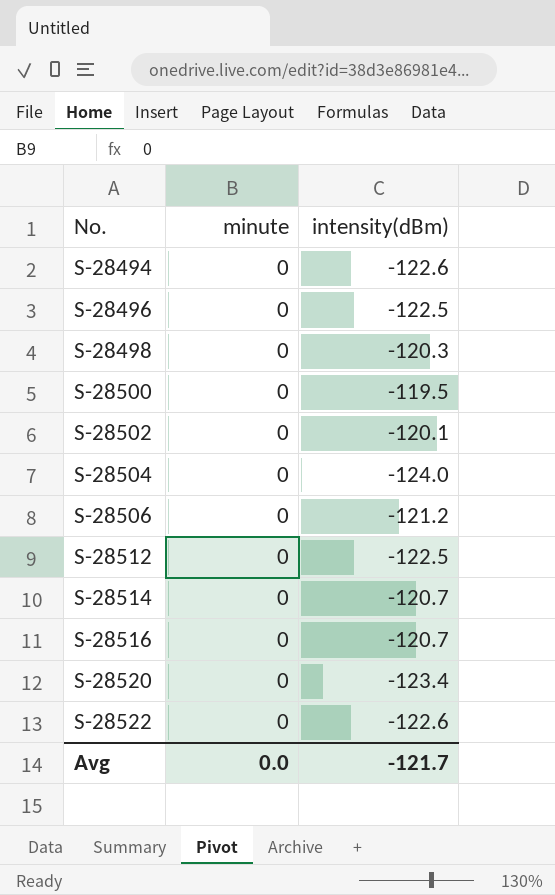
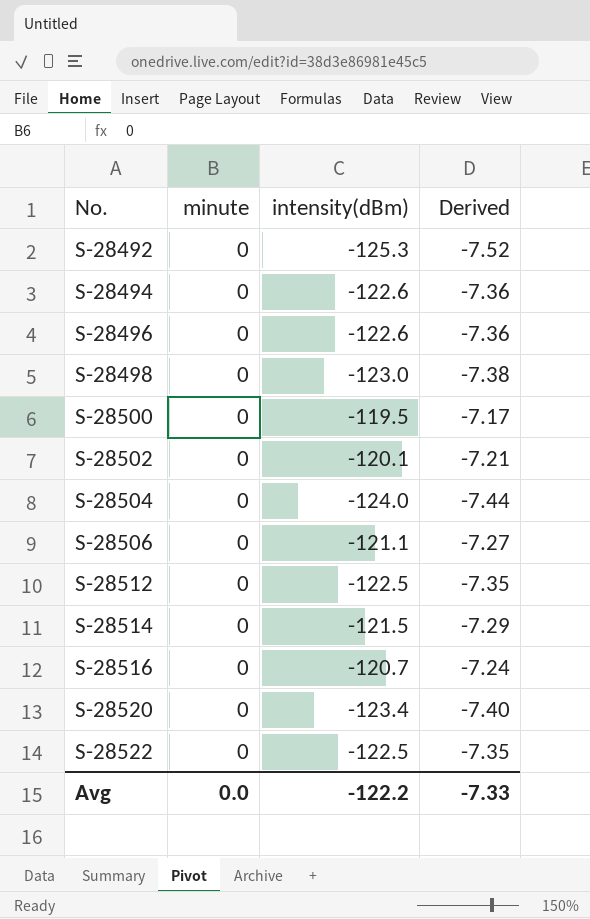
column Derived | formula: none -> [intensity(dBm)] * 0.06
row S-28492: none -> 0 | -125.3 | -7.52
S-28496 | intensity(dBm): -122.5 -> -122.6
S-28498 | intensity(dBm): -120.3 -> -123.0
S-28506 | intensity(dBm): -121.2 -> -121.1
S-28514 | intensity(dBm): -120.7 -> -121.5
S-28522 | intensity(dBm): -122.6 -> -122.5
Avg | intensity(dBm): -121.7 -> -122.2

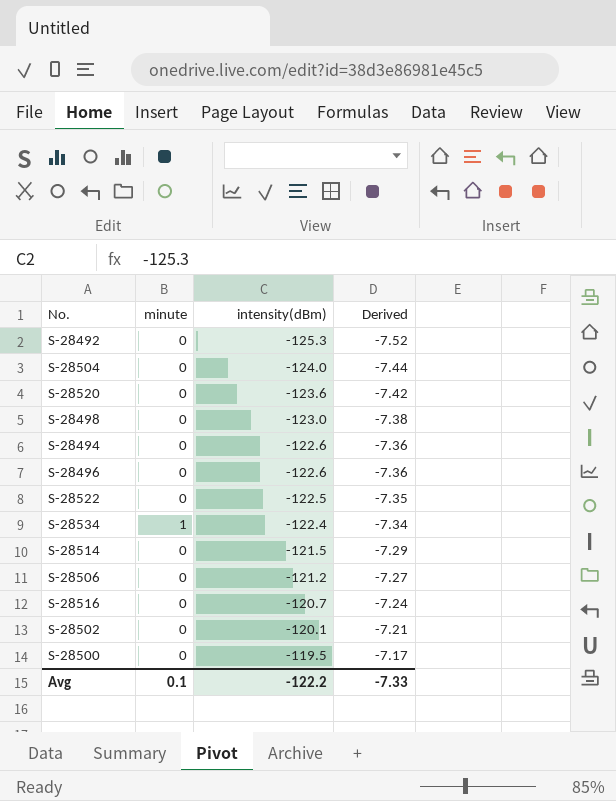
row order: No. ascending -> intensity(dBm) ascending
row S-28512: 0 | -122.5 | -7.35 -> none
S-28520 | intensity(dBm): -123.4 -> -123.6
S-28520 | Derived: -7.40 -> -7.42
row S-28534: none -> 1 | -122.4 | -7.34
S-28506 | intensity(dBm): -121.1 -> -121.2
Avg | minute: 0.0 -> 0.1

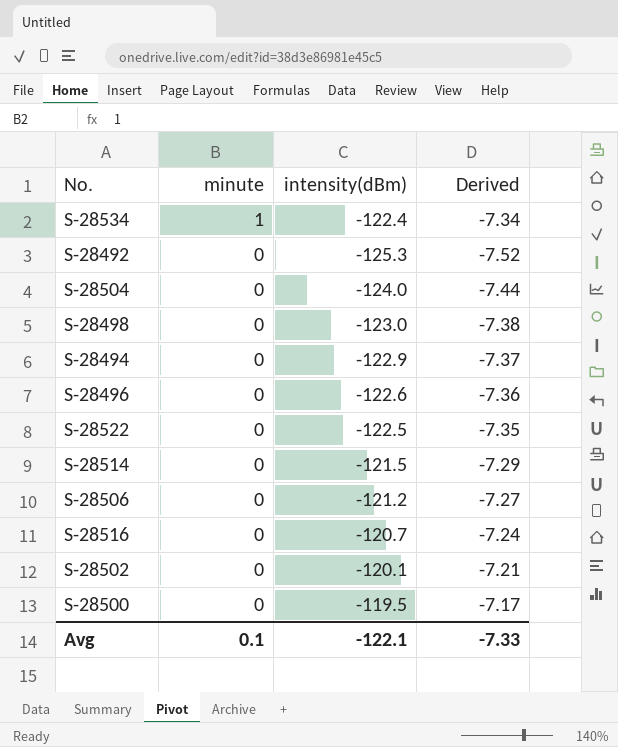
row order: intensity(dBm) ascending -> minute descending
row S-28520: 0 | -123.6 | -7.42 -> none
S-28494 | intensity(dBm): -122.6 -> -122.9
S-28494 | Derived: -7.36 -> -7.37
Avg | intensity(dBm): -122.2 -> -122.1

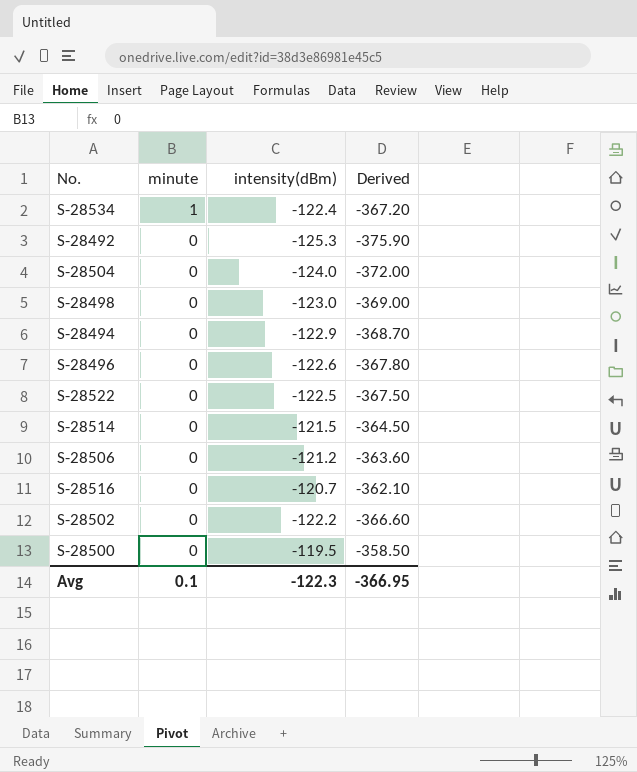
column Derived | formula: [intensity(dBm)] * 0.06 -> [intensity(dBm)] * 3
S-28502 | intensity(dBm): -120.1 -> -122.2
Avg | intensity(dBm): -122.1 -> -122.3
Avg | Derived: -7.33 -> -366.95

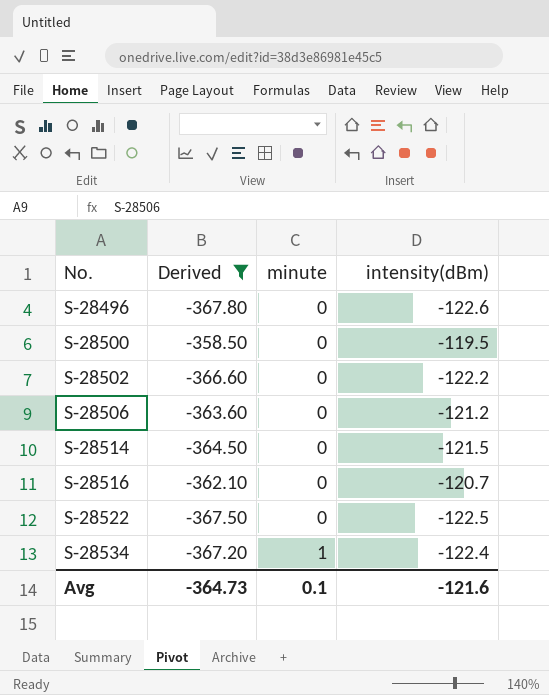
filter: none -> Derived >= -367.80
row order: minute descending -> No. ascending
column Derived | position: 4 -> 2
Avg | Derived: -366.95 -> -364.73
Avg | intensity(dBm): -122.3 -> -121.6

